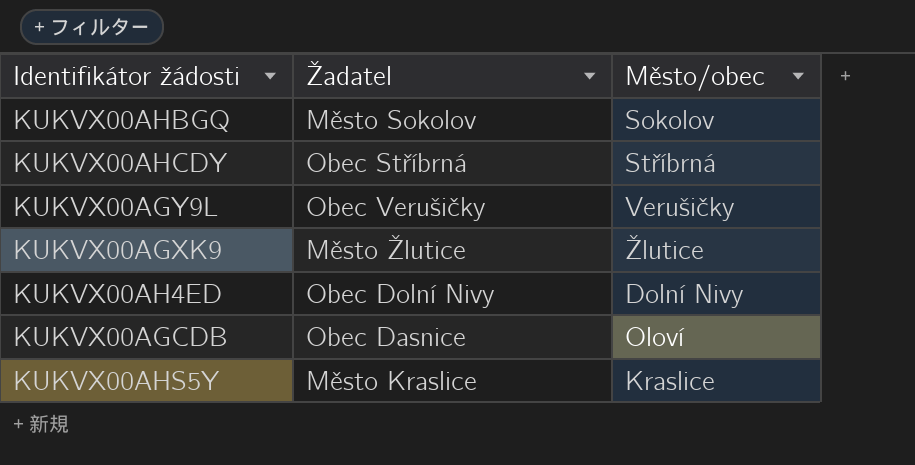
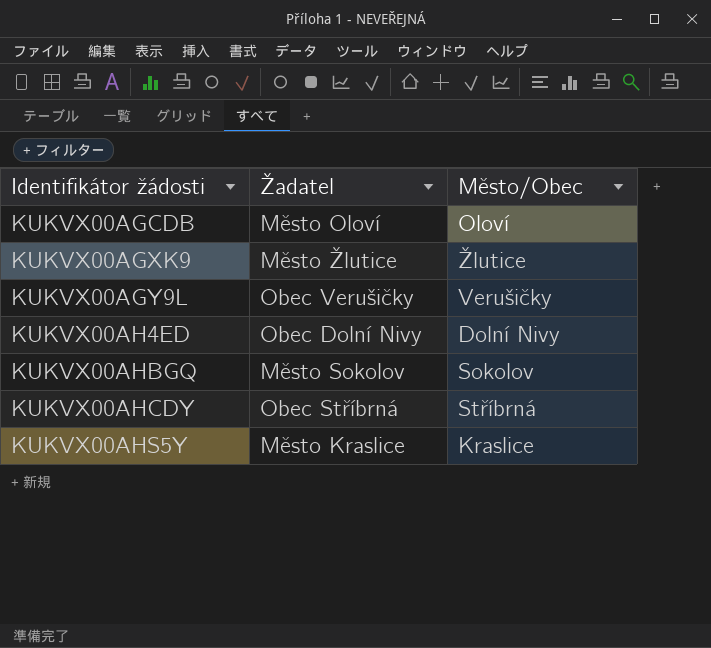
row order: none -> Identifikátor žádosti ascending
column name: Město/obec -> Město/Obec
KUKVX00AGCDB | Žadatel: Obec Dasnice -> Město Oloví

